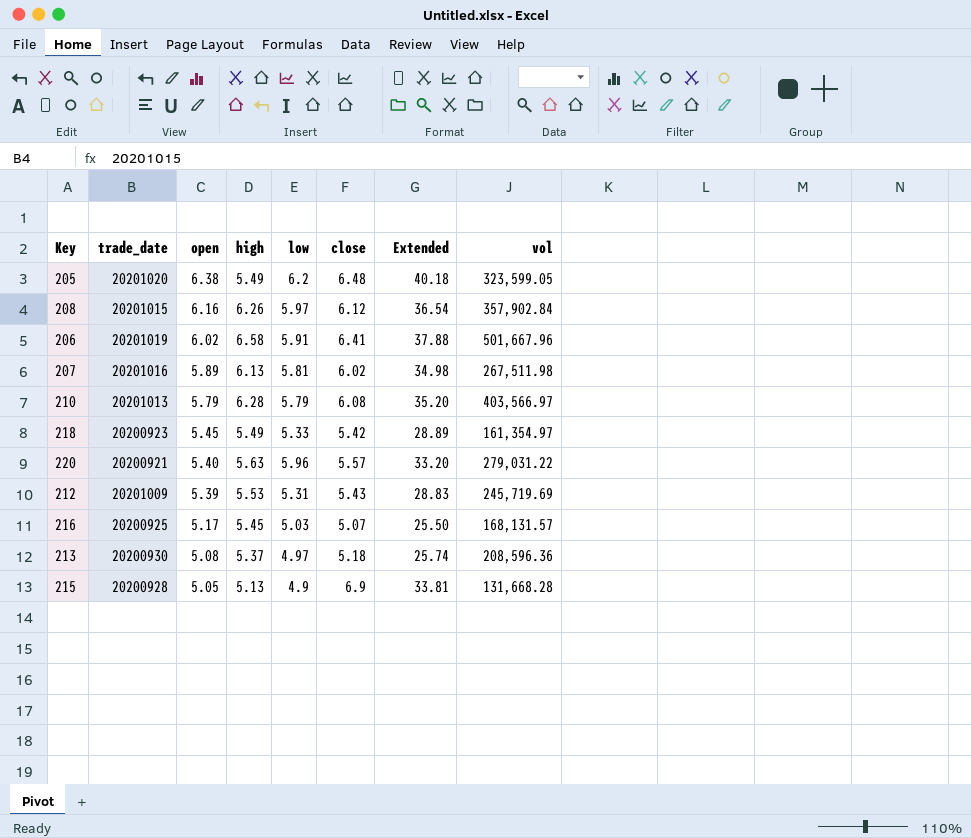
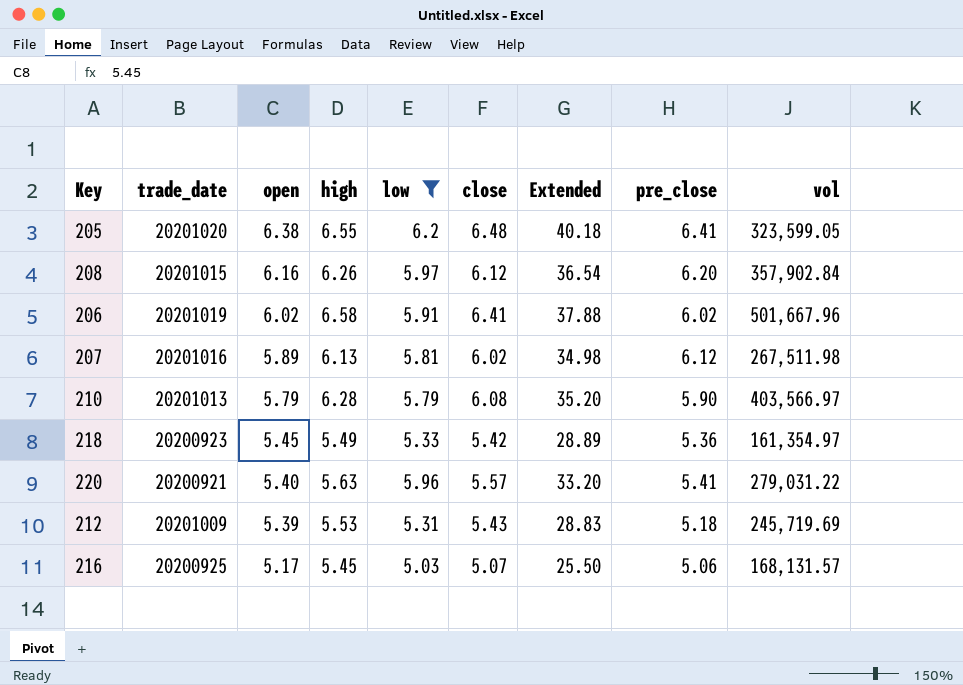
filter: none -> low >= 5.03
column pre_close | position: none -> 8
205 | high: 5.49 -> 6.55

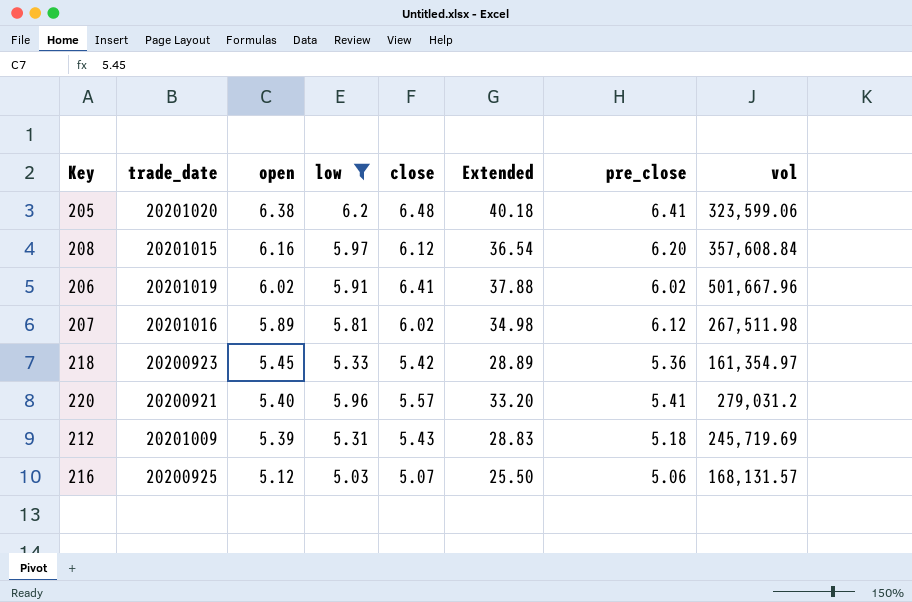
column high | position: 4 -> none
row 210: 20201013 | 5.79 | 6.28 | 5.79 | 6.08 | 35.20 | 5.90 | 403,566.97 -> none
205 | vol: 323,599.05 -> 323,599.06
208 | vol: 357,902.84 -> 357,608.84
220 | vol: 279,031.22 -> 279,031.2
216 | open: 5.17 -> 5.12

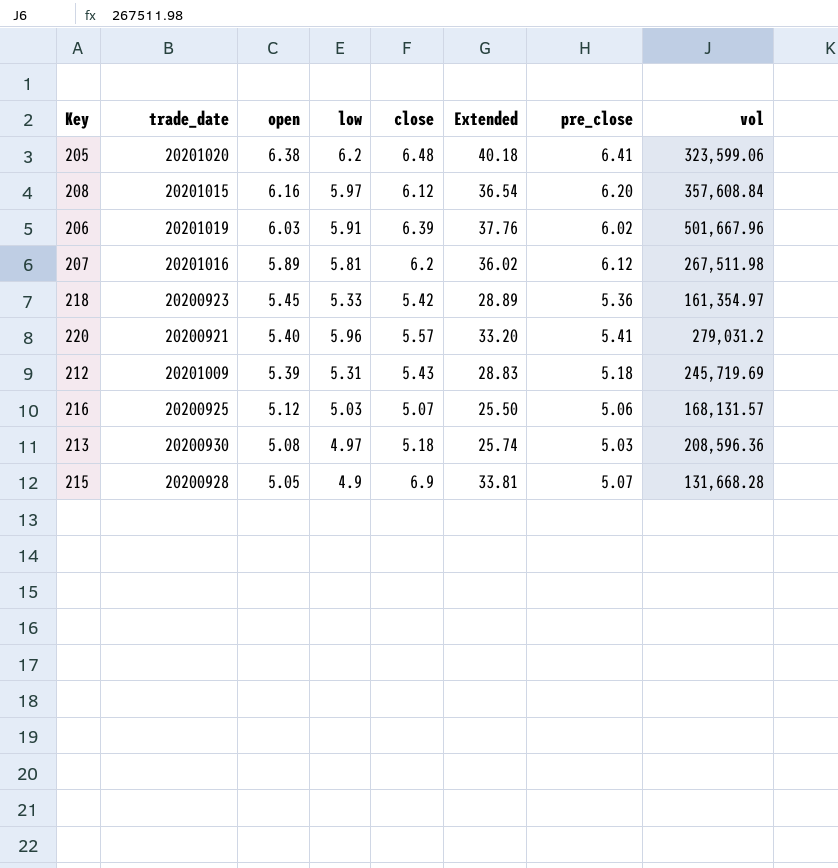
filter: low >= 5.03 -> none
206 | open: 6.02 -> 6.03
206 | close: 6.41 -> 6.39
206 | Extended: 37.88 -> 37.76
207 | close: 6.02 -> 6.2
207 | Extended: 34.98 -> 36.02

